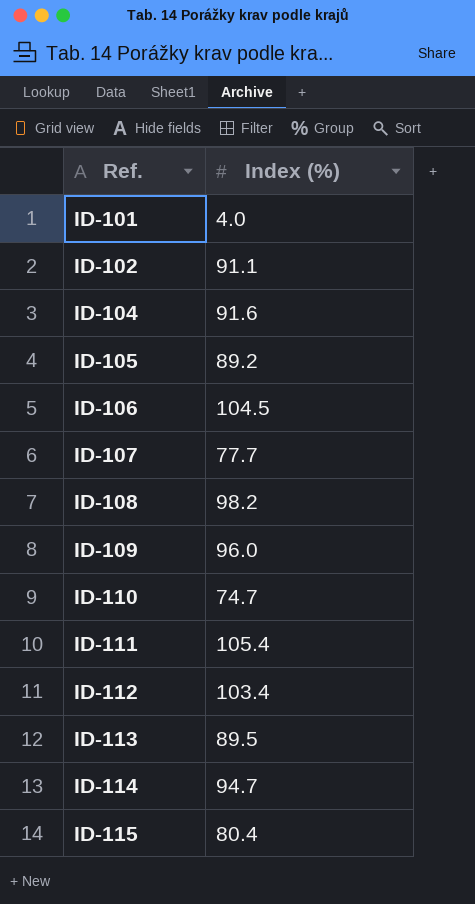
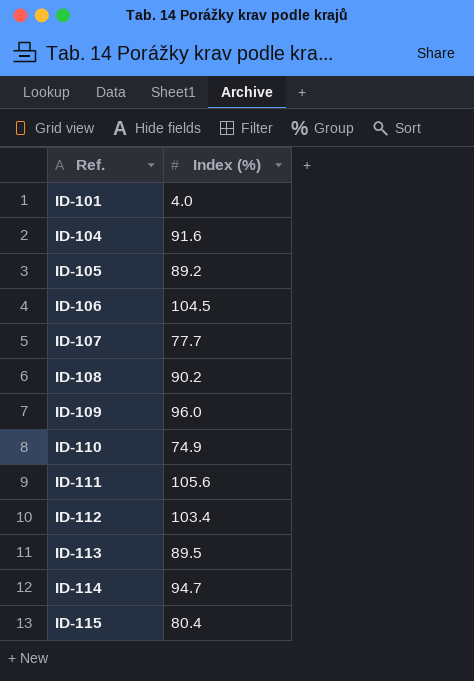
row ID-102: 91.1 -> none
ID-108 | Index (%): 98.2 -> 90.2
ID-110 | Index (%): 74.7 -> 74.9
ID-111 | Index (%): 105.4 -> 105.6

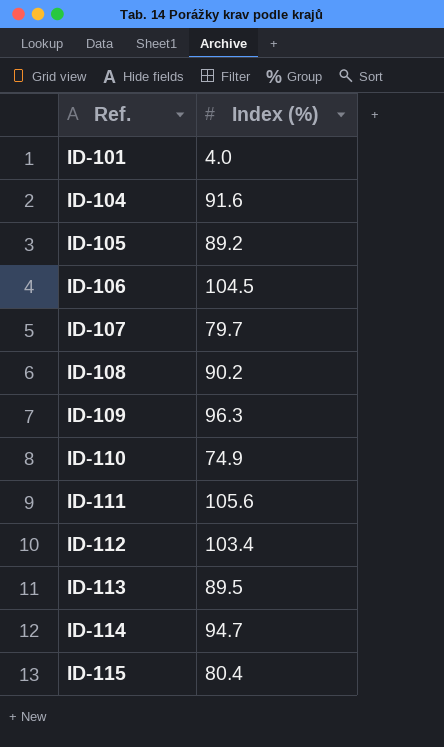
ID-107 | Index (%): 77.7 -> 79.7
ID-109 | Index (%): 96.0 -> 96.3

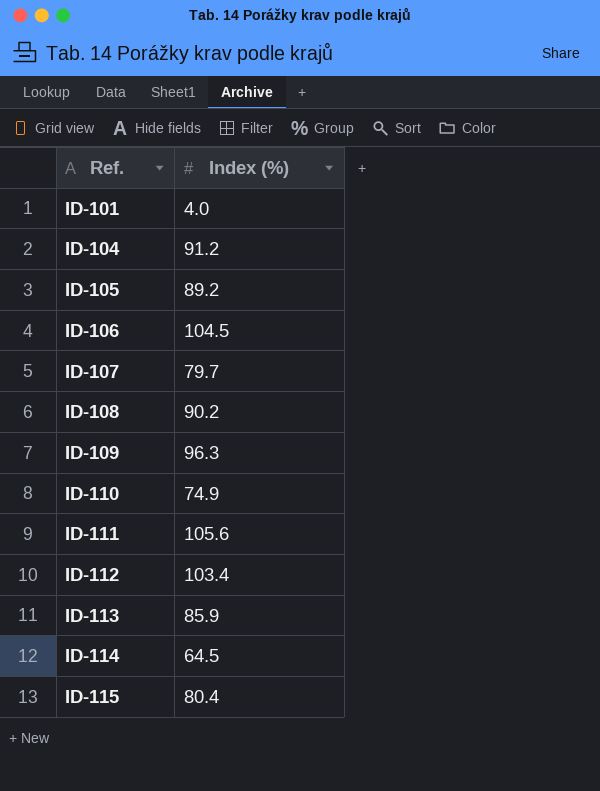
ID-104 | Index (%): 91.6 -> 91.2
ID-113 | Index (%): 89.5 -> 85.9
ID-114 | Index (%): 94.7 -> 64.5

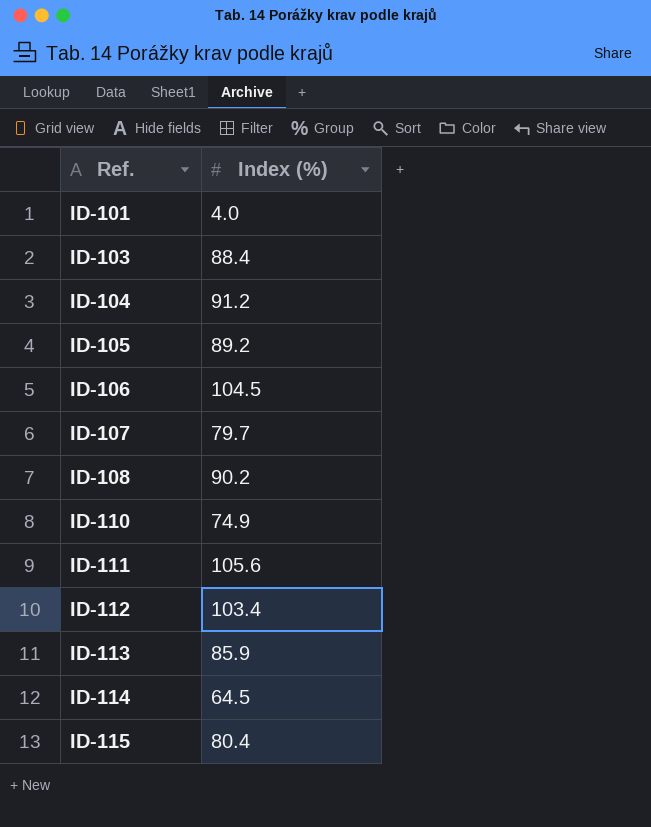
row ID-109: 96.3 -> none
row ID-103: none -> 88.4

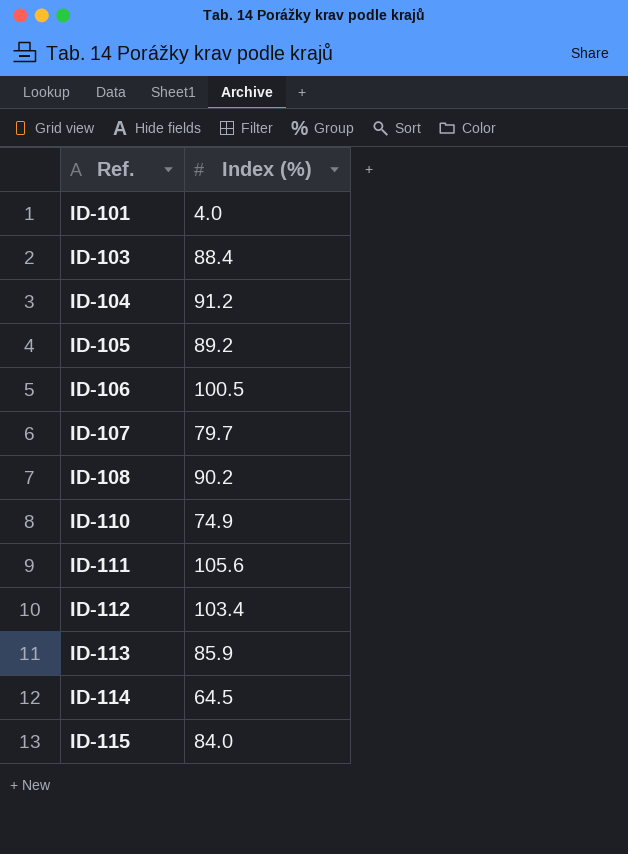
ID-106 | Index (%): 104.5 -> 100.5
ID-115 | Index (%): 80.4 -> 84.0

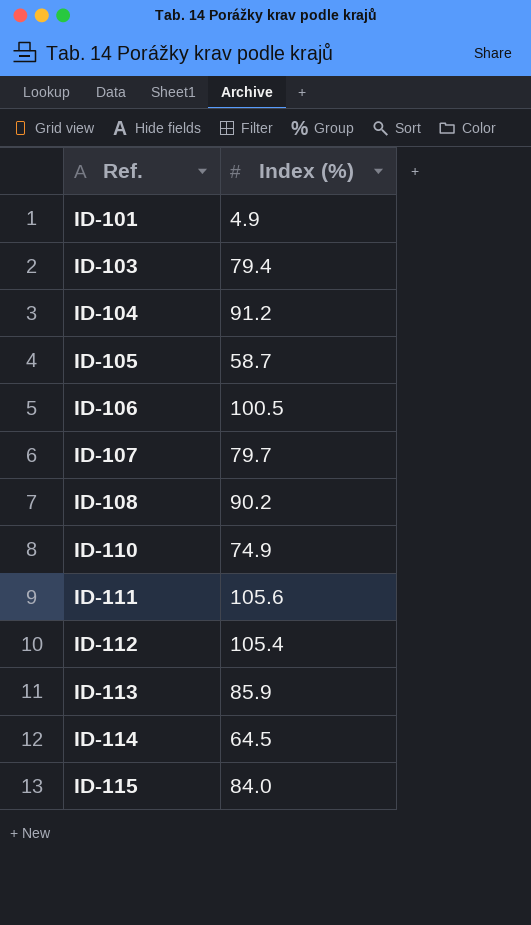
ID-101 | Index (%): 4.0 -> 4.9
ID-103 | Index (%): 88.4 -> 79.4
ID-105 | Index (%): 89.2 -> 58.7
ID-112 | Index (%): 103.4 -> 105.4

